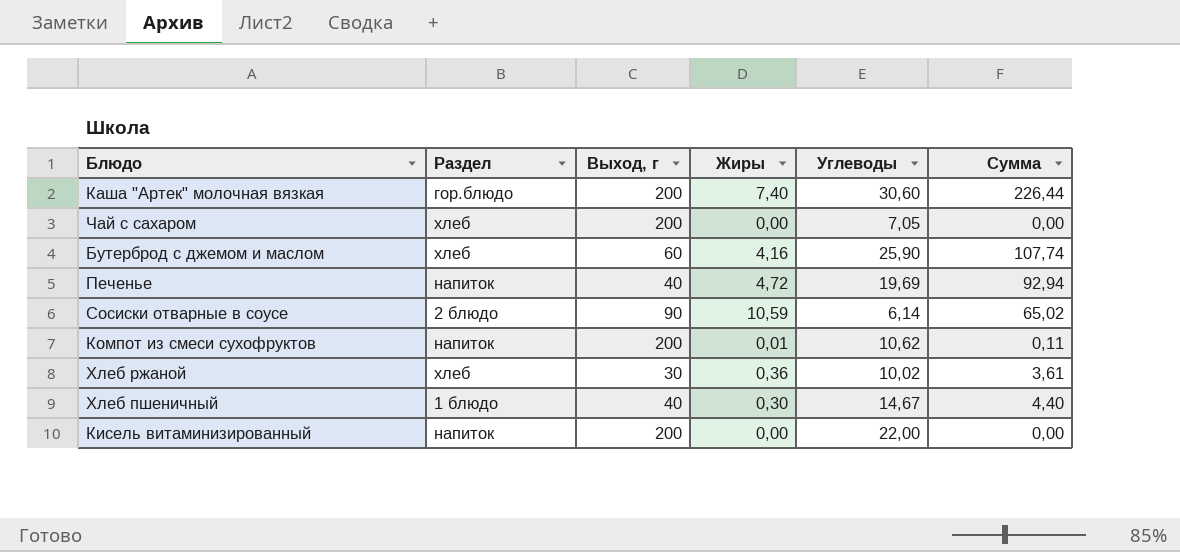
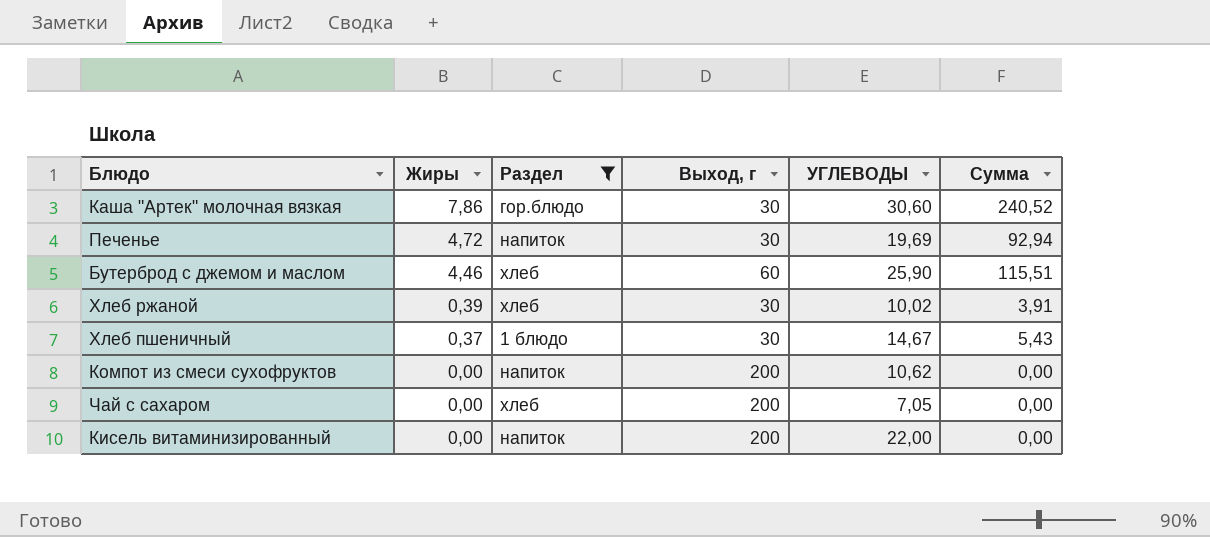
filter: none -> Раздел != 2 блюдо
row order: none -> Жиры descending
column Жиры | position: 4 -> 2
column name: Углеводы -> УГЛЕВОДЫ
Каша "Артек" молочная вязкая | Жиры: 7,40 -> 7,86
Каша "Артек" молочная вязкая | Выход, г: 200 -> 30
Каша "Артек" молочная вязкая | Сумма: 226,44 -> 240,52
Печенье | Выход, г: 40 -> 30
Бутерброд с джемом и маслом | Жиры: 4,16 -> 4,46
Бутерброд с джемом и маслом | Сумма: 107,74 -> 115,51
Хлеб ржаной | Жиры: 0,36 -> 0,39
Хлеб ржаной | Сумма: 3,61 -> 3,91
Хлеб пшеничный | Жиры: 0,30 -> 0,37
Хлеб пшеничный | Выход, г: 40 -> 30
Хлеб пшеничный | Сумма: 4,40 -> 5,43
Компот из смеси сухофруктов | Жиры: 0,01 -> 0,00
Компот из смеси сухофруктов | Сумма: 0,11 -> 0,00

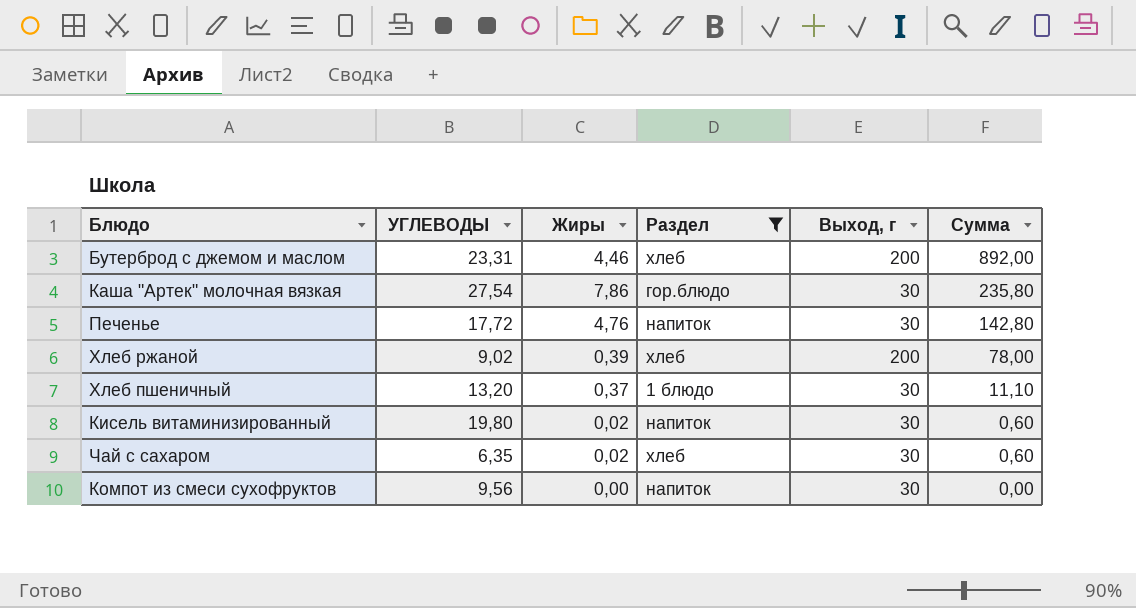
row order: Жиры descending -> Сумма descending
column УГЛЕВОДЫ | position: 5 -> 2
column Сумма | formula: [Жиры] * [УГЛЕВОДЫ] -> [Жиры] * [Выход, г]
Бутерброд с джемом и маслом | УГЛЕВОДЫ: 25,90 -> 23,31
Бутерброд с джемом и маслом | Выход, г: 60 -> 200
Каша "Артек" молочная вязкая | УГЛЕВОДЫ: 30,60 -> 27,54
Печенье | УГЛЕВОДЫ: 19,69 -> 17,72
Печенье | Жиры: 4,72 -> 4,76
Хлеб ржаной | УГЛЕВОДЫ: 10,02 -> 9,02
Хлеб ржаной | Выход, г: 30 -> 200
Хлеб пшеничный | УГЛЕВОДЫ: 14,67 -> 13,20
Кисель витаминизированный | УГЛЕВОДЫ: 22,00 -> 19,80
Кисель витаминизированный | Жиры: 0,00 -> 0,02
Кисель витаминизированный | Выход, г: 200 -> 30
Чай с сахаром | УГЛЕВОДЫ: 7,05 -> 6,35
Чай с сахаром | Жиры: 0,00 -> 0,02
Чай с сахаром | Выход, г: 200 -> 30
Компот из смеси сухофруктов | УГЛЕВОДЫ: 10,62 -> 9,56
Компот из смеси сухофруктов | Выход, г: 200 -> 30

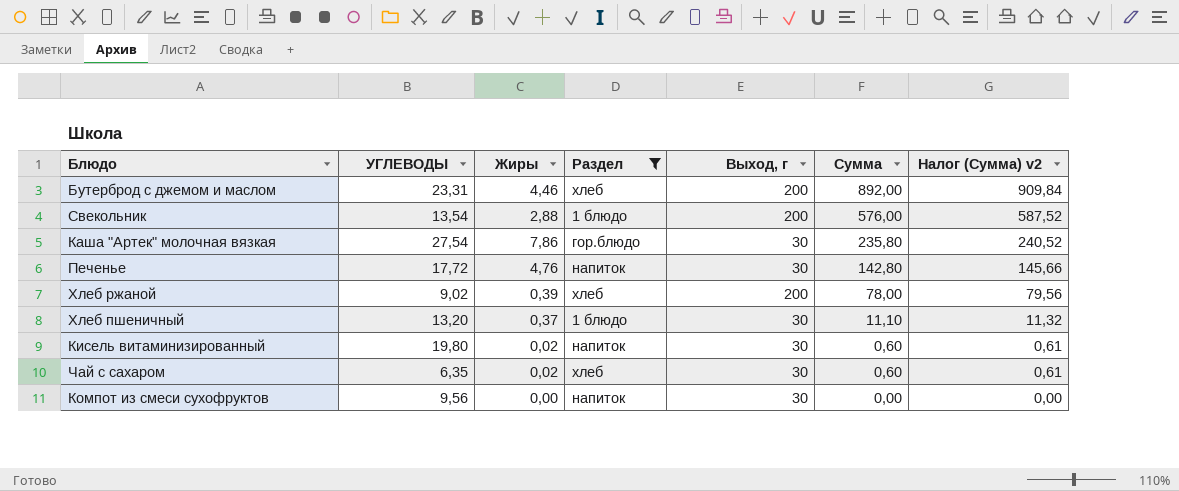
column Налог (Сумма) v2 | formula: none -> [Сумма] * 1,02
row Свекольник: none -> 13,54 | 2,88 | 1 блюдо | 200 | 576,00 | 587,52

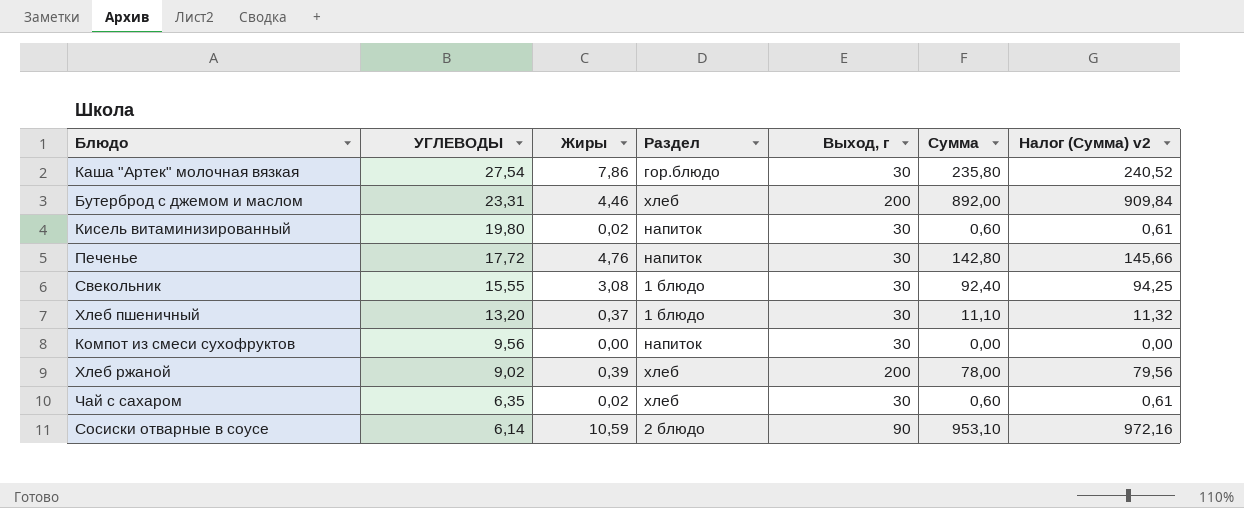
filter: Раздел != 2 блюдо -> none
row order: Сумма descending -> УГЛЕВОДЫ descending
Свекольник | УГЛЕВОДЫ: 13,54 -> 15,55
Свекольник | Жиры: 2,88 -> 3,08
Свекольник | Выход, г: 200 -> 30
Свекольник | Сумма: 576,00 -> 92,40
Свекольник | Налог (Сумма) v2: 587,52 -> 94,25

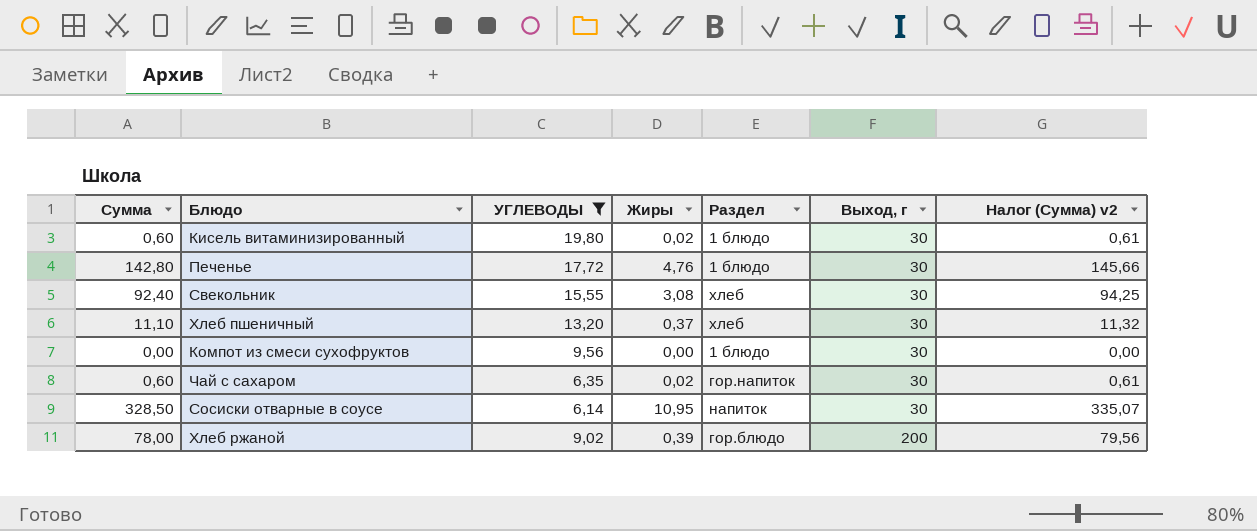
filter: none -> УГЛЕВОДЫ <= 19,80
row order: УГЛЕВОДЫ descending -> Выход, г ascending
column Сумма | position: 6 -> 1
Кисель витаминизированный | Раздел: напиток -> 1 блюдо
Печенье | Раздел: напиток -> 1 блюдо
Свекольник | Раздел: 1 блюдо -> хлеб
Хлеб пшеничный | Раздел: 1 блюдо -> хлеб
Компот из смеси сухофруктов | Раздел: напиток -> 1 блюдо
Чай с сахаром | Раздел: хлеб -> гор.напиток
Сосиски отварные в соусе | Сумма: 953,10 -> 328,50
Сосиски отварные в соусе | Жиры: 10,59 -> 10,95
Сосиски отварные в соусе | Раздел: 2 блюдо -> напиток
Сосиски отварные в соусе | Выход, г: 90 -> 30
Сосиски отварные в соусе | Налог (Сумма) v2: 972,16 -> 335,07
Хлеб ржаной | Раздел: хлеб -> гор.блюдо

